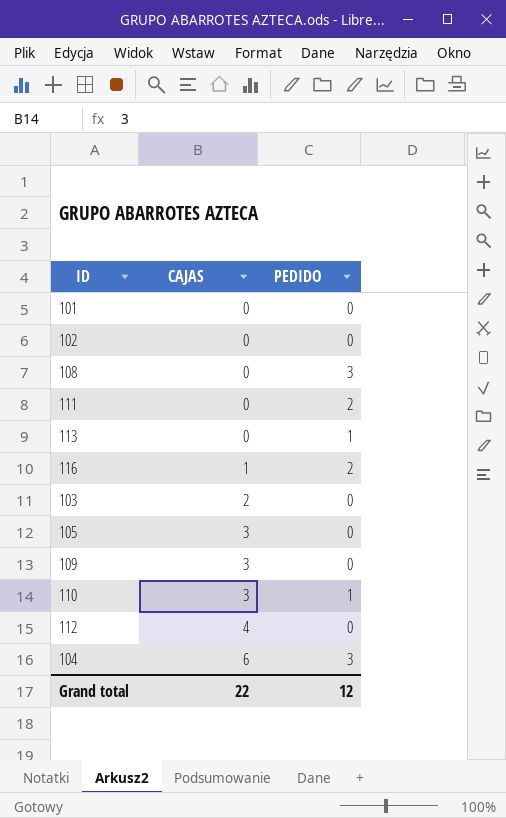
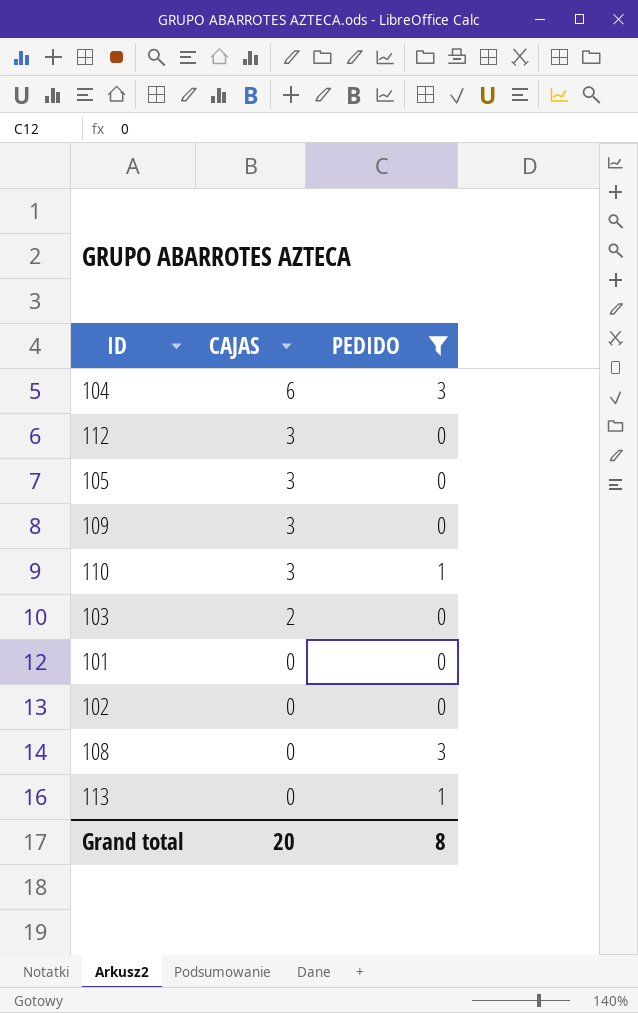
filter: none -> PEDIDO != 2
row order: CAJAS ascending -> CAJAS descending
112 | CAJAS: 4 -> 3
Grand total | CAJAS: 22 -> 20
Grand total | PEDIDO: 12 -> 8

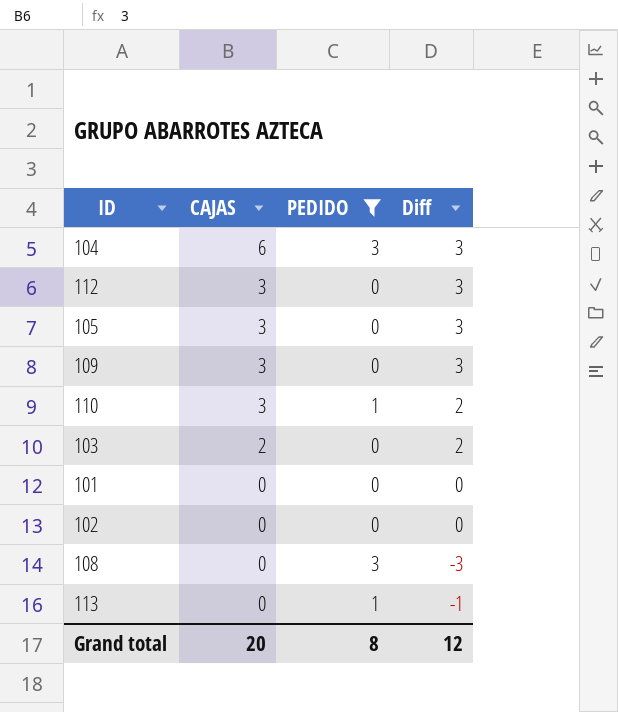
column Diff | formula: none -> [CAJAS] - [PEDIDO]

